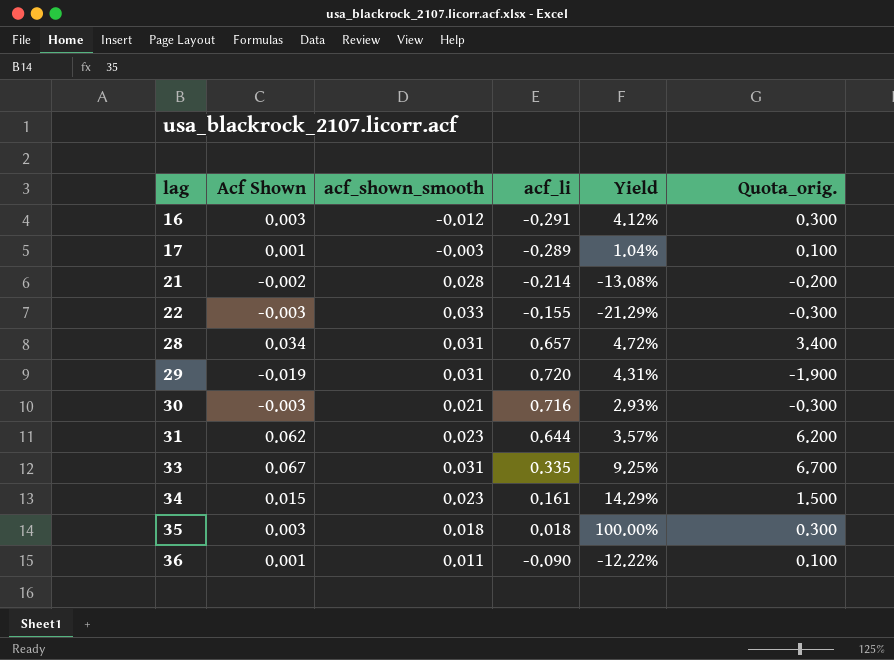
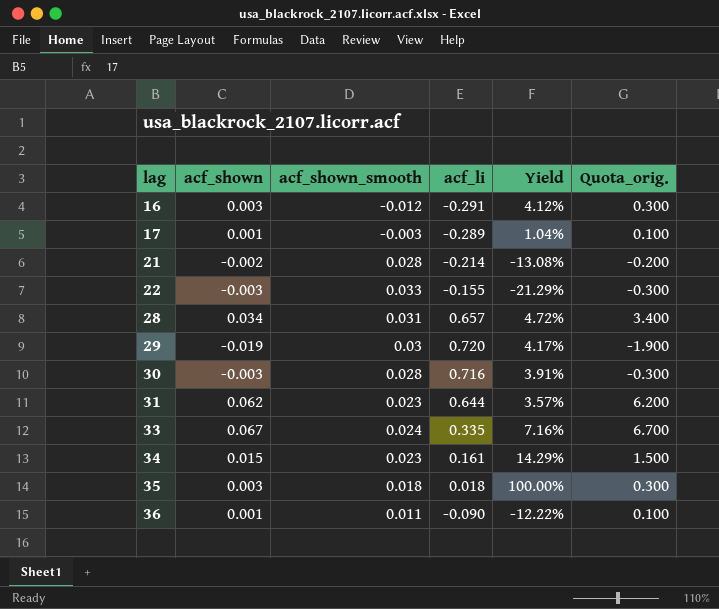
column name: Acf Shown -> acf_shown
29 | acf_shown_smooth: 0.031 -> 0.03
29 | Yield: 4.31% -> 4.17%
30 | acf_shown_smooth: 0.021 -> 0.028
30 | Yield: 2.93% -> 3.91%
33 | acf_shown_smooth: 0.031 -> 0.024
33 | Yield: 9.25% -> 7.16%

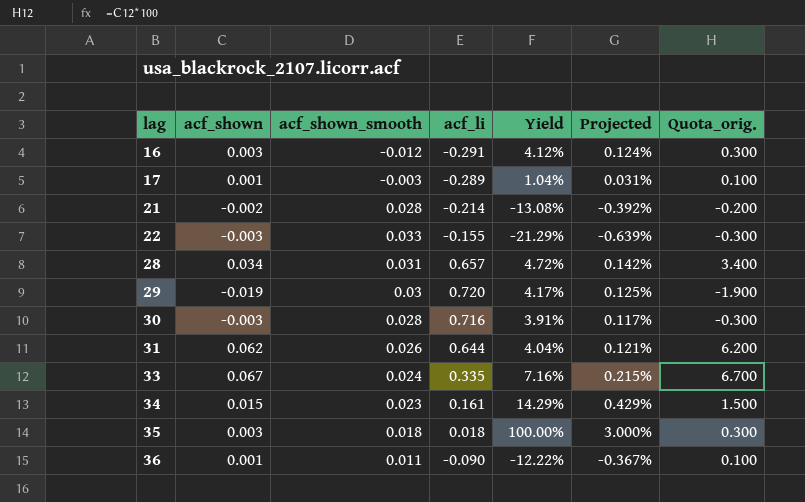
column Projected | formula: none -> [Yield] * 0.03
31 | acf_shown_smooth: 0.023 -> 0.026
31 | Yield: 3.57% -> 4.04%

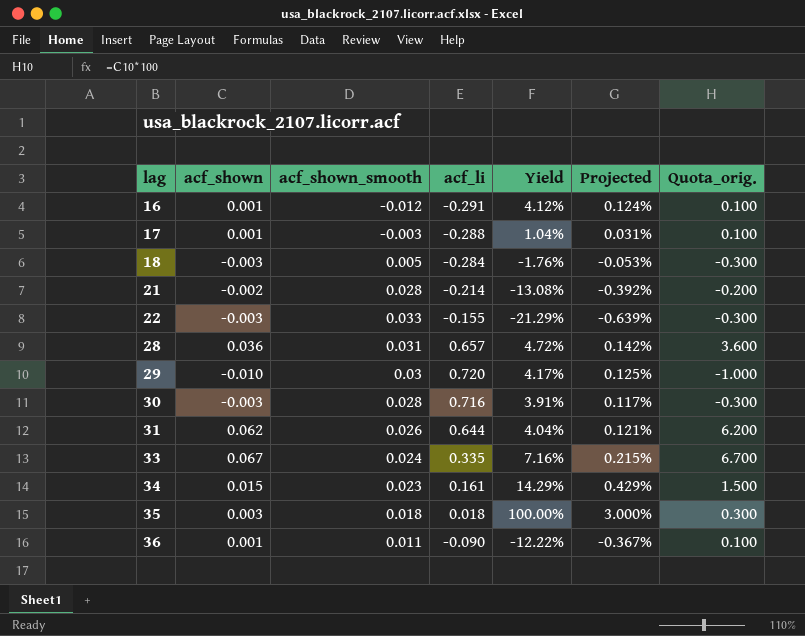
16 | acf_shown: 0.003 -> 0.001
16 | Quota_orig.: 0.300 -> 0.100
17 | acf_li: -0.289 -> -0.288
row 18: none -> -0.003 | 0.005 | -0.284 | -1.76% | -0.053% | -0.300
28 | acf_shown: 0.034 -> 0.036
28 | Quota_orig.: 3.400 -> 3.600
29 | acf_shown: -0.019 -> -0.010
29 | Quota_orig.: -1.900 -> -1.000

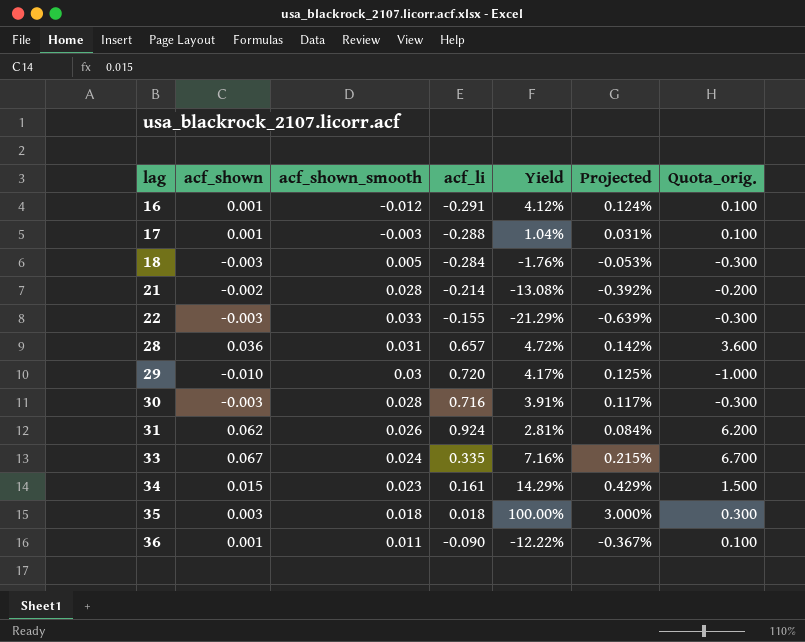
31 | acf_li: 0.644 -> 0.924
31 | Yield: 4.04% -> 2.81%
31 | Projected: 0.121% -> 0.084%

